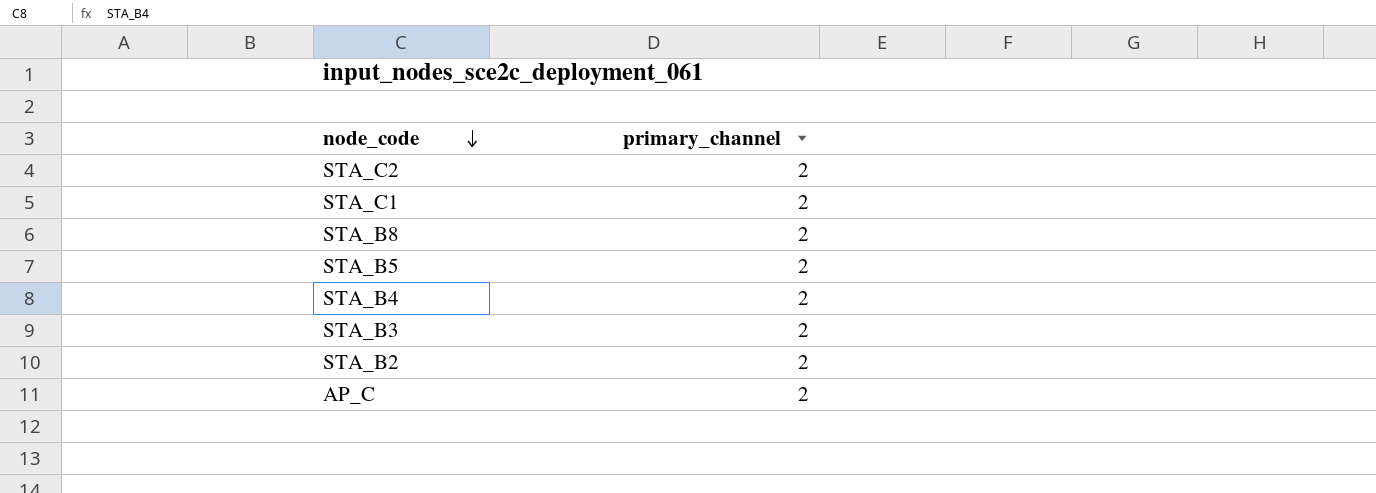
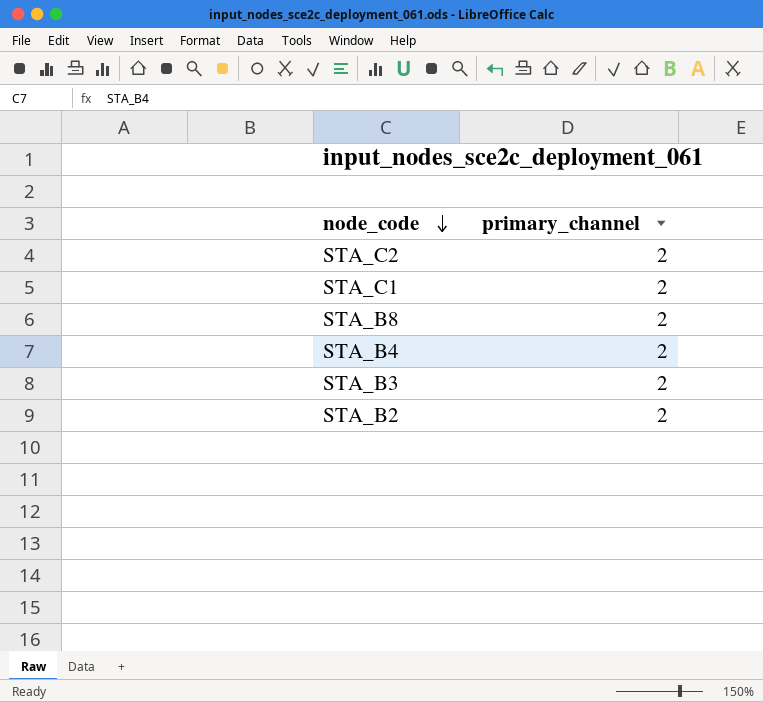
row STA_B5: 2 -> none
row AP_C: 2 -> none

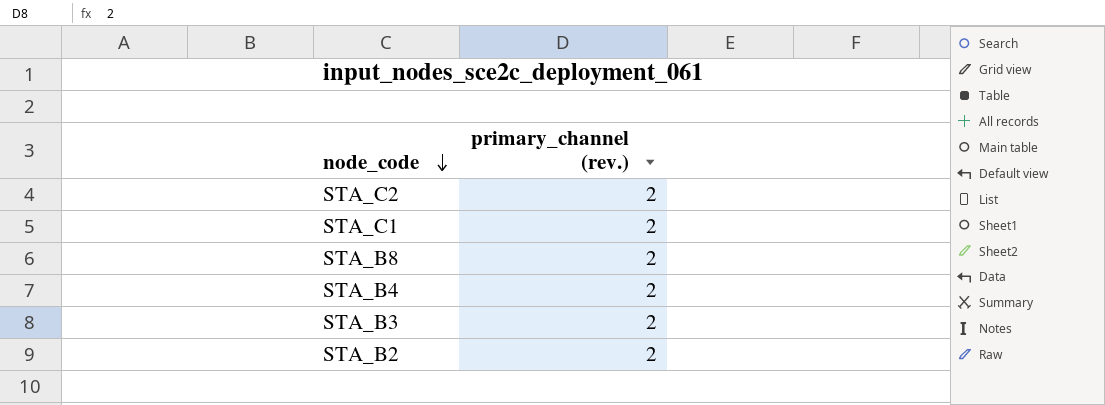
column name: primary_channel -> primary_channel (rev.)

